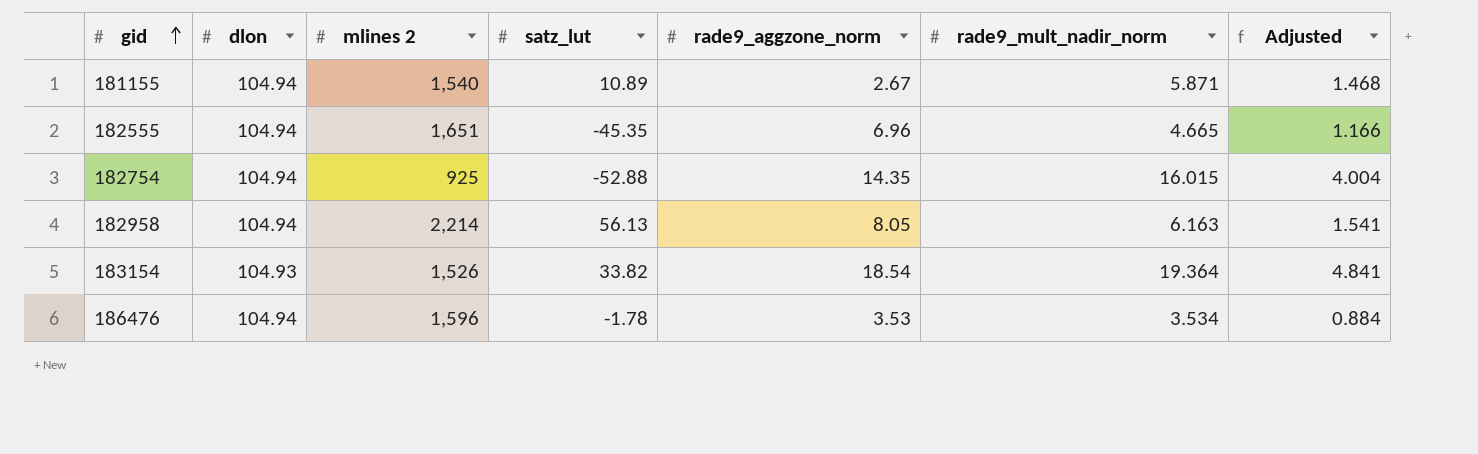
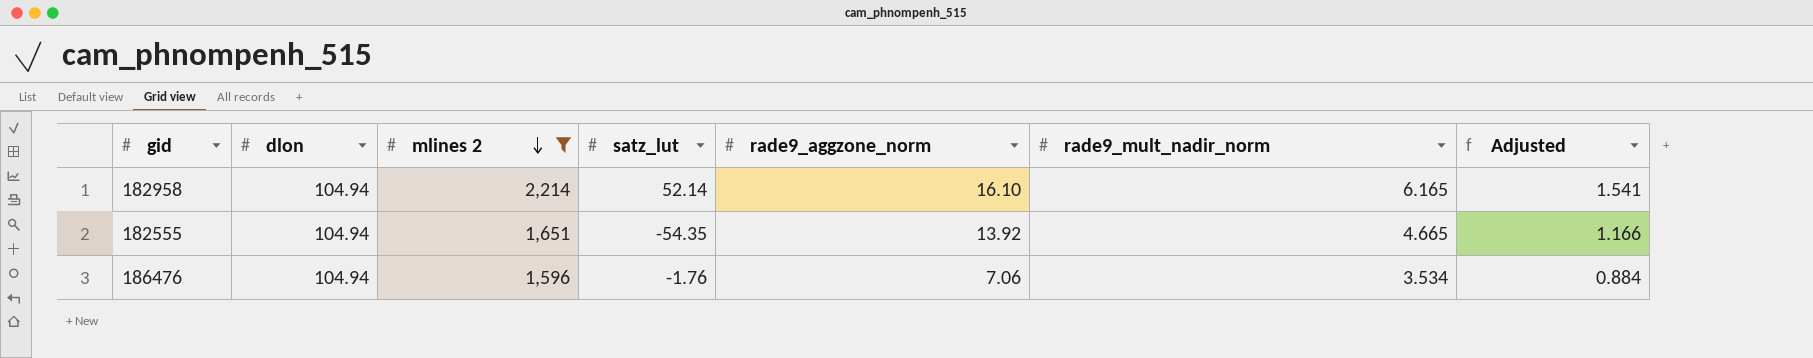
filter: none -> mlines 2 >= 1,596
row order: gid ascending -> mlines 2 descending
182958 | satz_lut: 56.13 -> 52.14
182958 | rade9_aggzone_norm: 8.05 -> 16.10
182958 | rade9_mult_nadir_norm: 6.163 -> 6.165
182555 | satz_lut: -45.35 -> -54.35
182555 | rade9_aggzone_norm: 6.96 -> 13.92
186476 | satz_lut: -1.78 -> -1.76
186476 | rade9_aggzone_norm: 3.53 -> 7.06

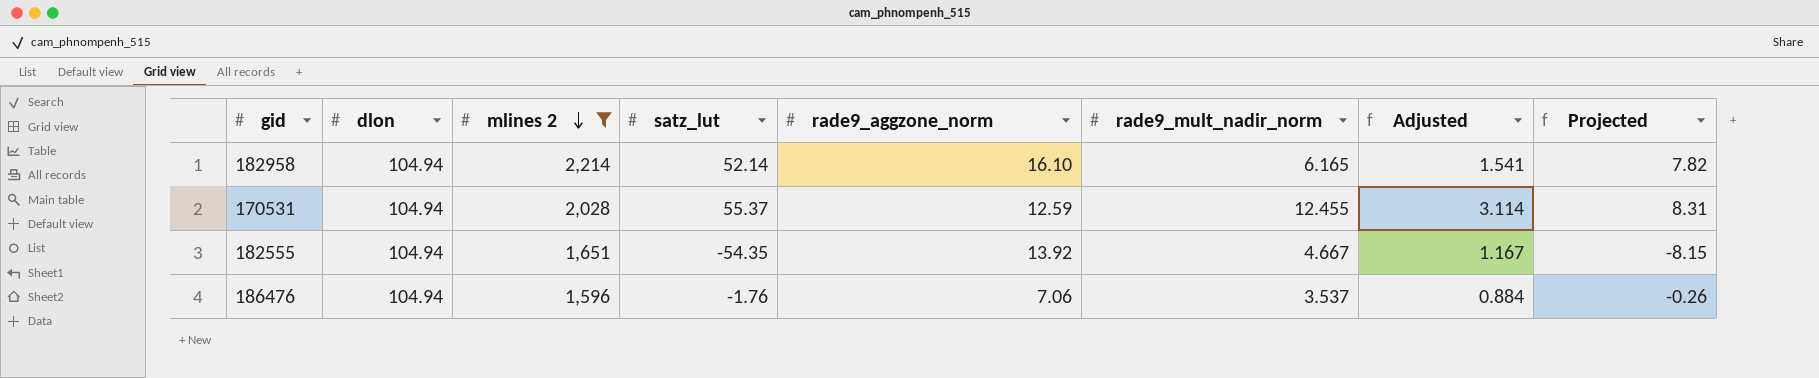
column Projected | formula: none -> [satz_lut] * 0.15
row 170531: none -> 104.94 | 2,028 | 55.37 | 12.59 | 12.455 | 3.114 | 8.31
182555 | rade9_mult_nadir_norm: 4.665 -> 4.667
182555 | Adjusted: 1.166 -> 1.167
186476 | rade9_mult_nadir_norm: 3.534 -> 3.537

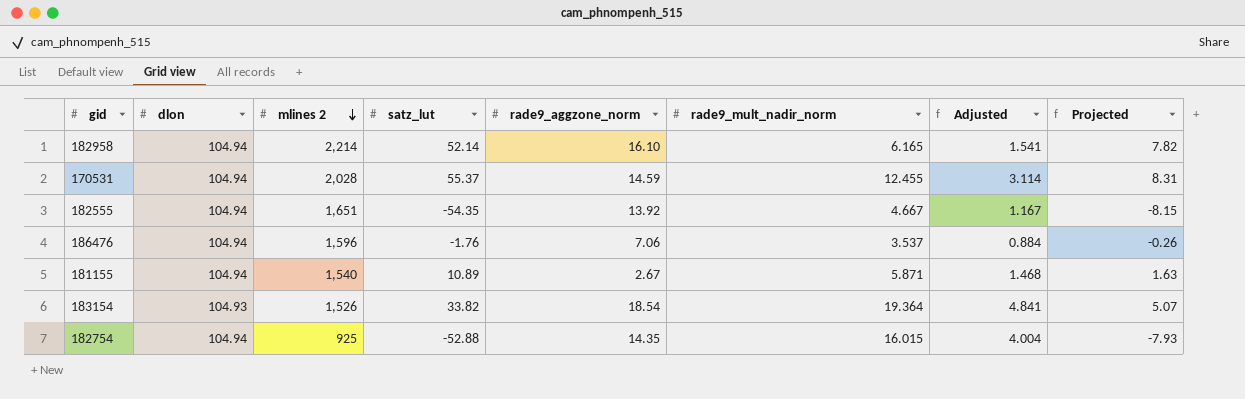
filter: mlines 2 >= 1,596 -> none
170531 | rade9_aggzone_norm: 12.59 -> 14.59

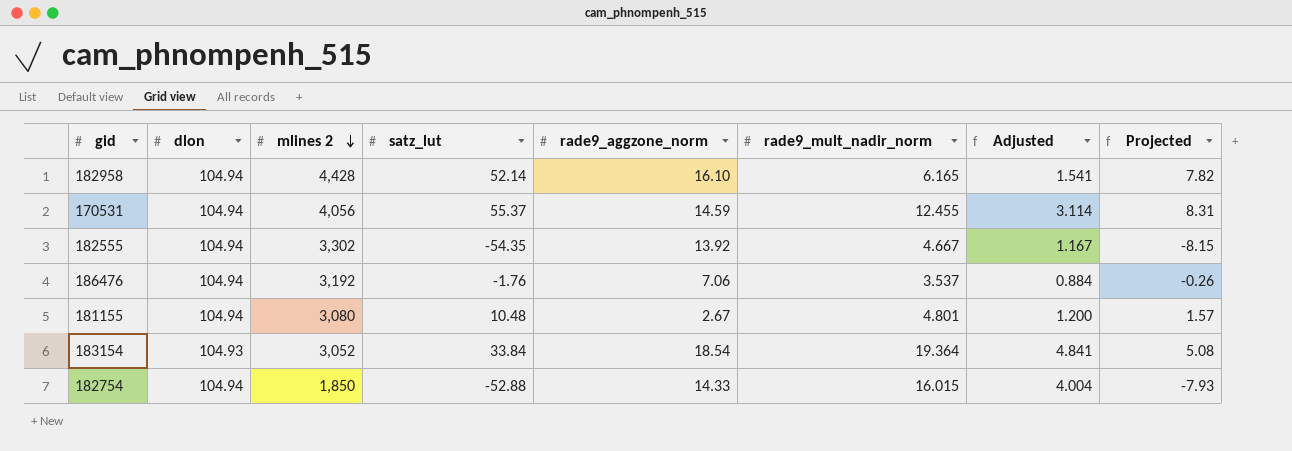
182958 | mlines 2: 2,214 -> 4,428
170531 | mlines 2: 2,028 -> 4,056
182555 | mlines 2: 1,651 -> 3,302
186476 | mlines 2: 1,596 -> 3,192
181155 | mlines 2: 1,540 -> 3,080
181155 | satz_lut: 10.89 -> 10.48
181155 | rade9_mult_nadir_norm: 5.871 -> 4.801
181155 | Adjusted: 1.468 -> 1.200
181155 | Projected: 1.63 -> 1.57
183154 | mlines 2: 1,526 -> 3,052
183154 | satz_lut: 33.82 -> 33.84
183154 | Projected: 5.07 -> 5.08
182754 | mlines 2: 925 -> 1,850
182754 | rade9_aggzone_norm: 14.35 -> 14.33

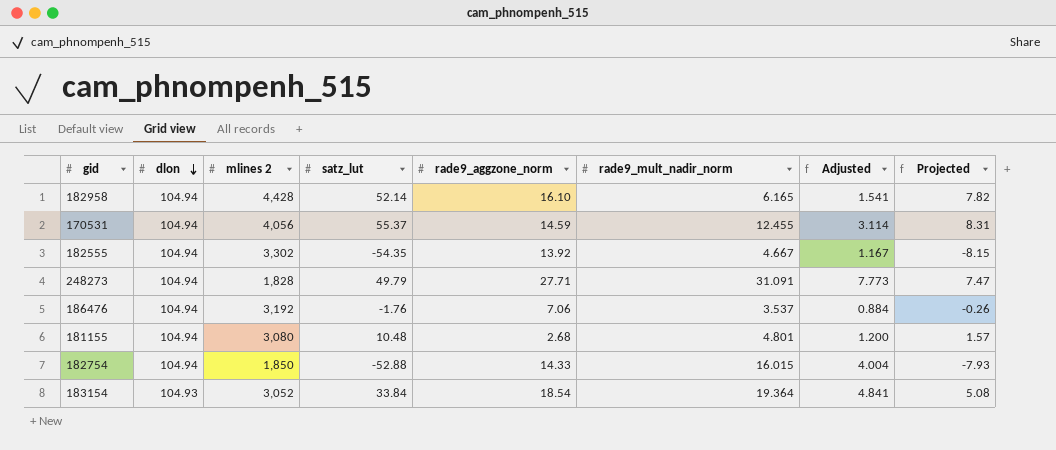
row order: mlines 2 descending -> dlon descending
row 248273: none -> 104.94 | 1,828 | 49.79 | 27.71 | 31.091 | 7.773 | 7.47
181155 | rade9_aggzone_norm: 2.67 -> 2.68

